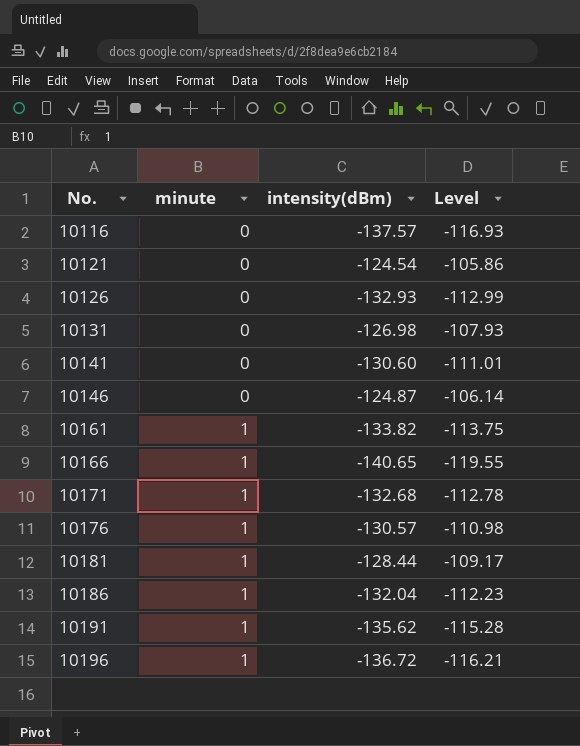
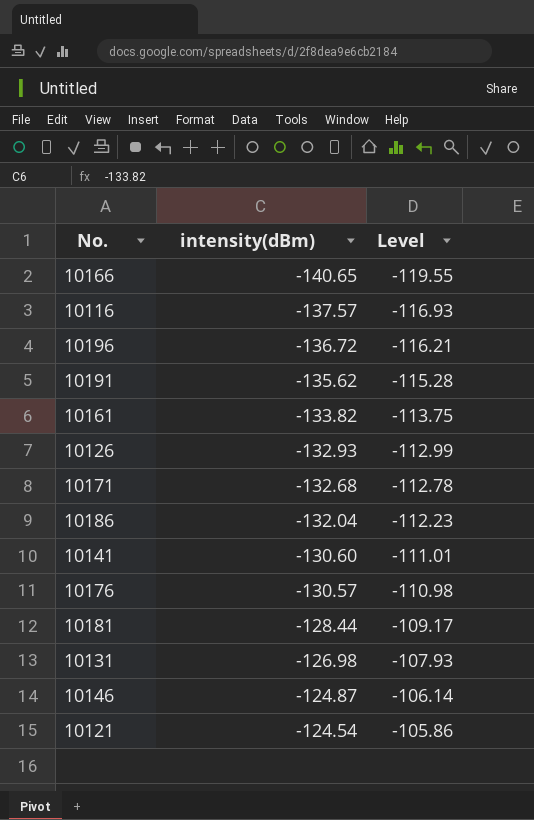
row order: No. ascending -> intensity(dBm) ascending
column minute | position: 2 -> none

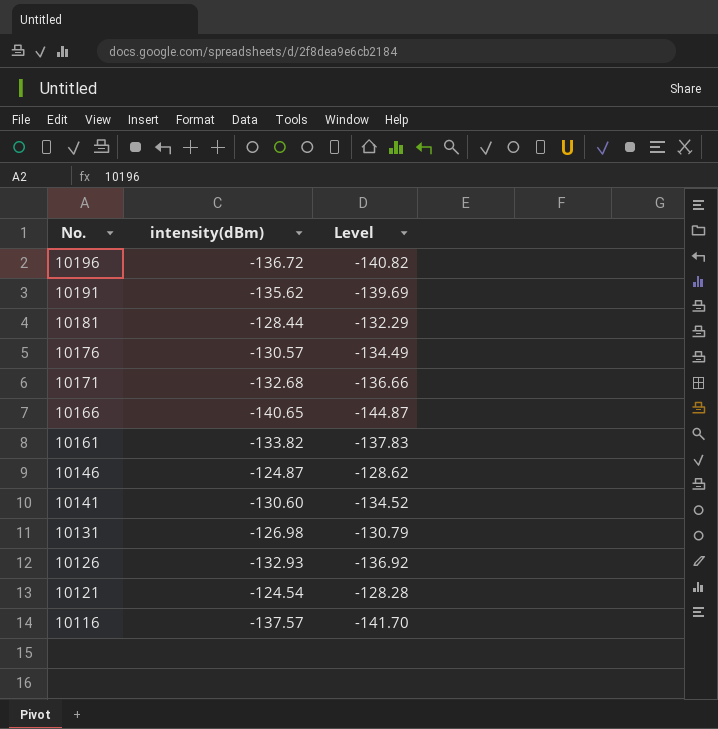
row order: intensity(dBm) ascending -> No. descending
column Level | formula: [intensity(dBm)] * 0.85 -> [intensity(dBm)] * 1.03
row 10186: -132.04 | -112.23 -> none

